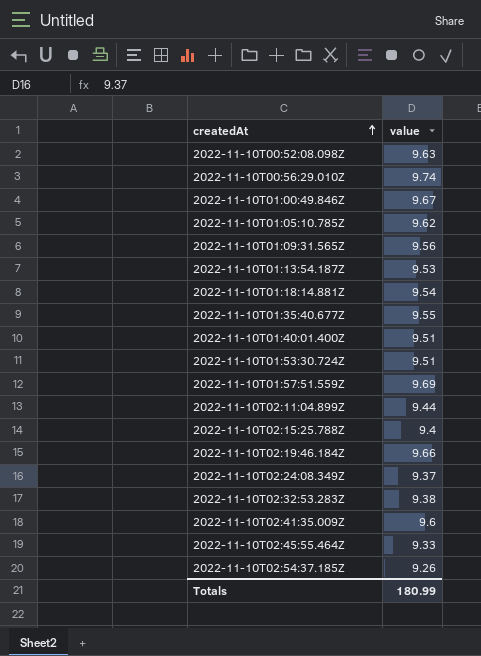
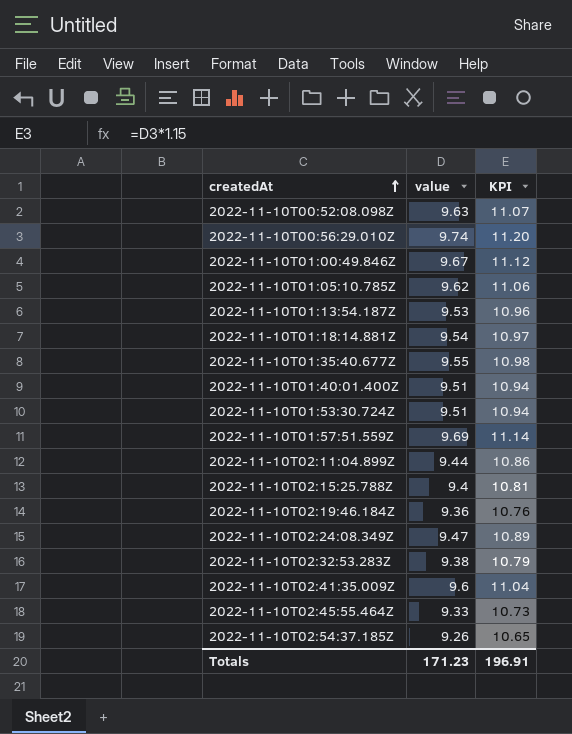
column KPI | formula: none -> [value] * 1.15
row 2022-11-10T01:09:31.565Z: 9.56 -> none
2022-11-10T02:19:46.184Z | value: 9.66 -> 9.36
2022-11-10T02:24:08.349Z | value: 9.37 -> 9.47
Totals | value: 180.99 -> 171.23

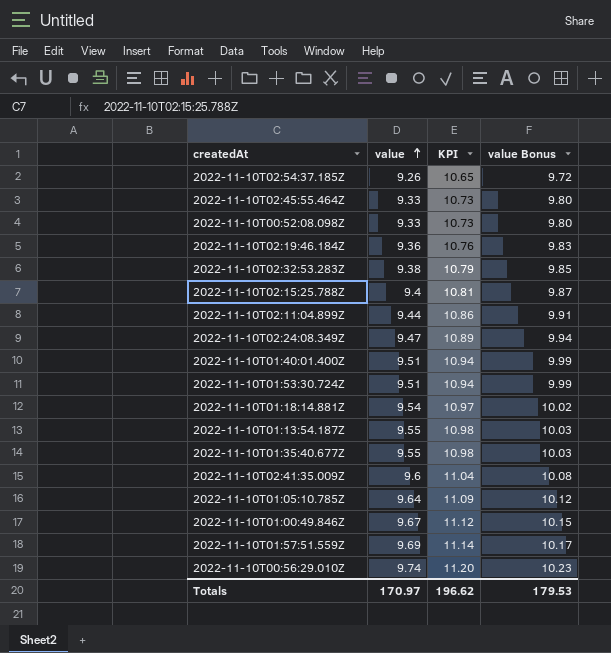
row order: createdAt ascending -> value ascending
column value Bonus | formula: none -> [value] * 1.05
2022-11-10T00:52:08.098Z | value: 9.63 -> 9.33
2022-11-10T00:52:08.098Z | KPI: 11.07 -> 10.73
2022-11-10T01:13:54.187Z | value: 9.53 -> 9.55
2022-11-10T01:13:54.187Z | KPI: 10.96 -> 10.98
2022-11-10T01:05:10.785Z | value: 9.62 -> 9.64
2022-11-10T01:05:10.785Z | KPI: 11.06 -> 11.09
Totals | value: 171.23 -> 170.97
Totals | KPI: 196.91 -> 196.62

